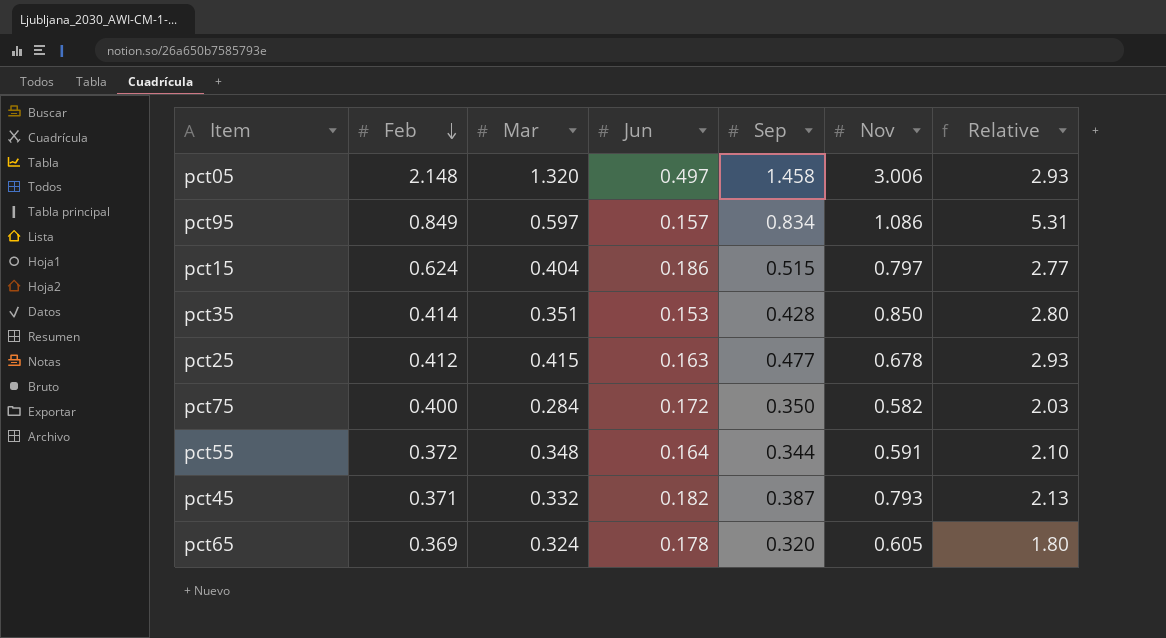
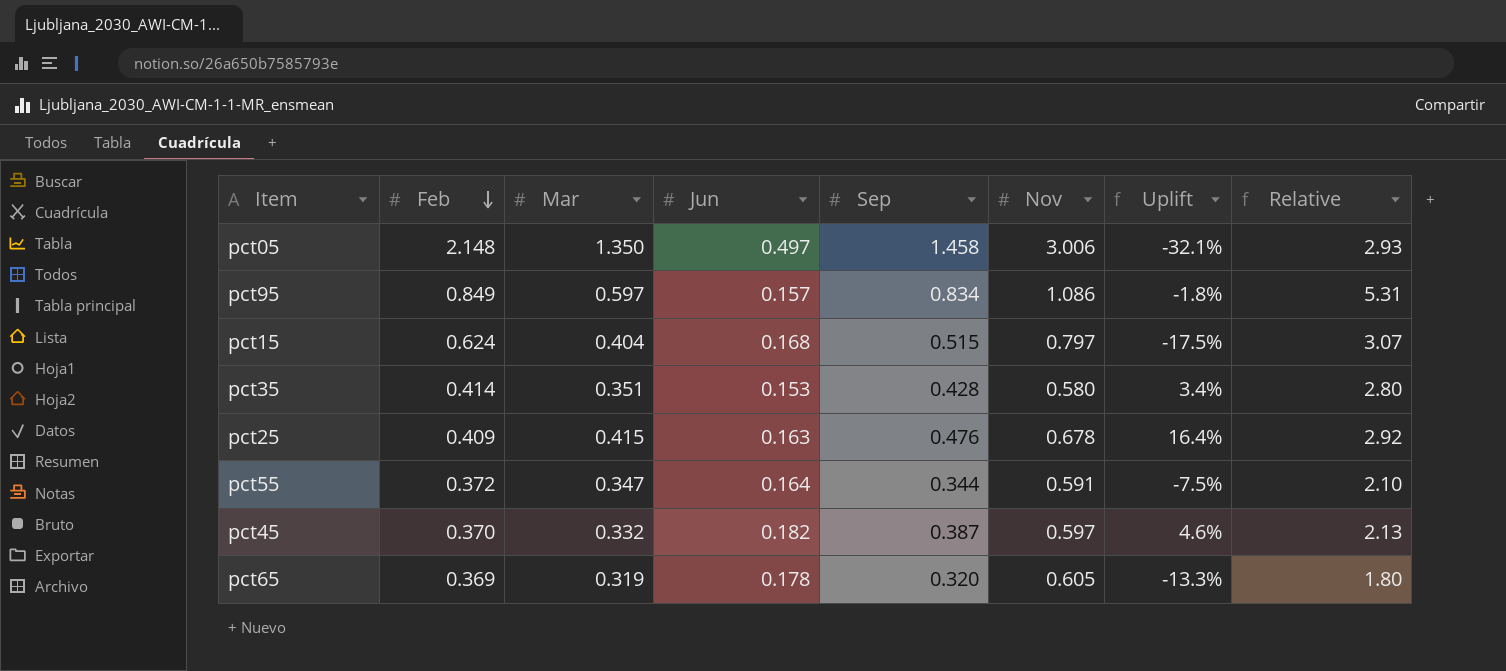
column Uplift | formula: none -> ([Sep] - [Feb]) / [Feb]
row pct75: 0.400 | 0.284 | 0.172 | 0.350 | 0.582 | 2.03 -> none
pct05 | Mar: 1.320 -> 1.350
pct15 | Jun: 0.186 -> 0.168
pct15 | Relative: 2.77 -> 3.07
pct35 | Nov: 0.850 -> 0.580
pct25 | Feb: 0.412 -> 0.409
pct25 | Sep: 0.477 -> 0.476
pct25 | Relative: 2.93 -> 2.92
pct55 | Mar: 0.348 -> 0.347
pct45 | Feb: 0.371 -> 0.370
pct45 | Nov: 0.793 -> 0.597
pct65 | Mar: 0.324 -> 0.319

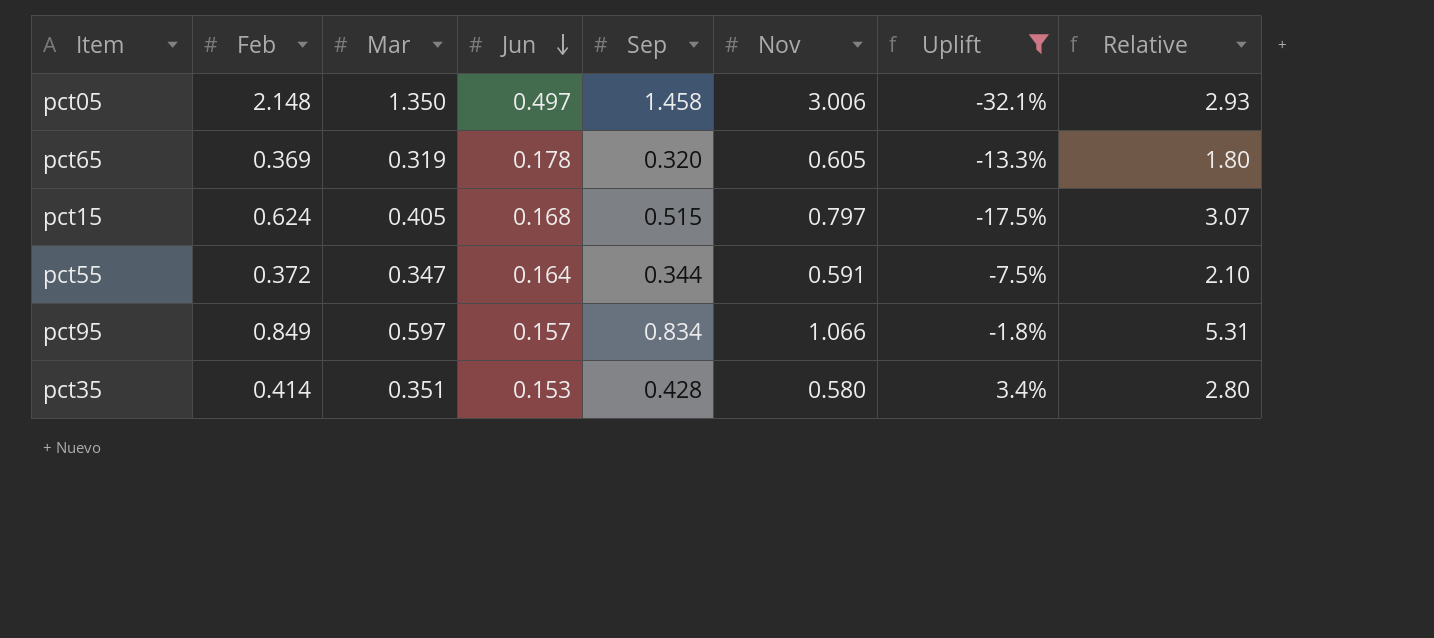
filter: none -> Uplift <= 3.4%
row order: Feb descending -> Jun descending
pct15 | Mar: 0.404 -> 0.405
pct95 | Nov: 1.086 -> 1.066

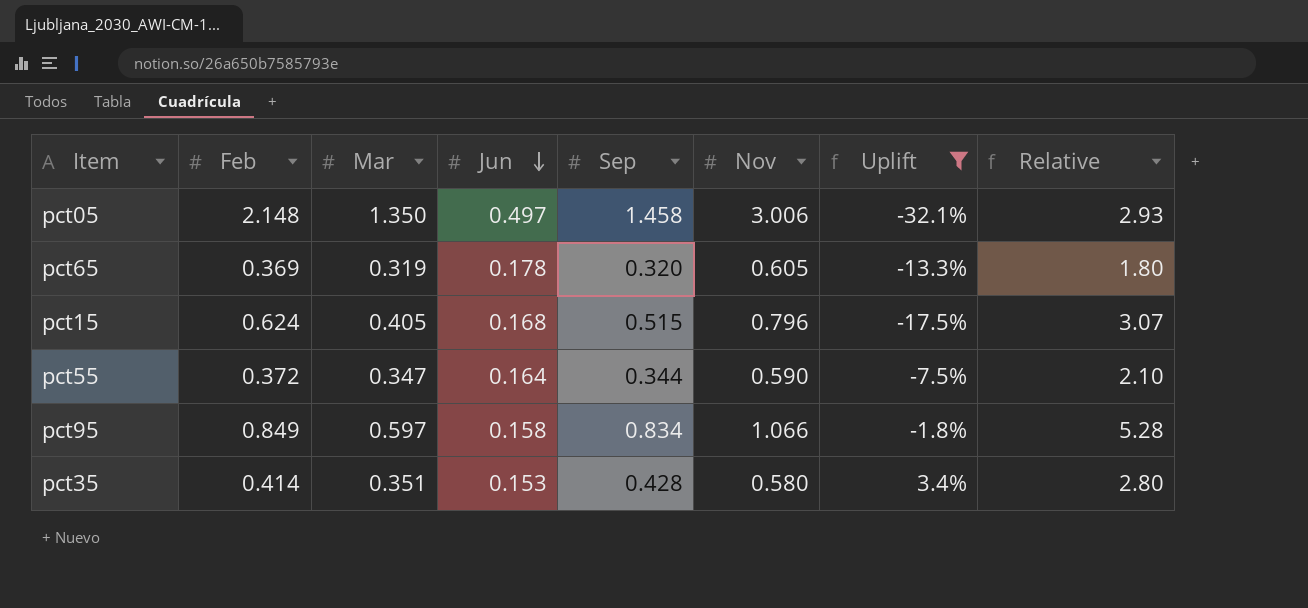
pct15 | Nov: 0.797 -> 0.796
pct55 | Nov: 0.591 -> 0.590
pct95 | Jun: 0.157 -> 0.158
pct95 | Relative: 5.31 -> 5.28

